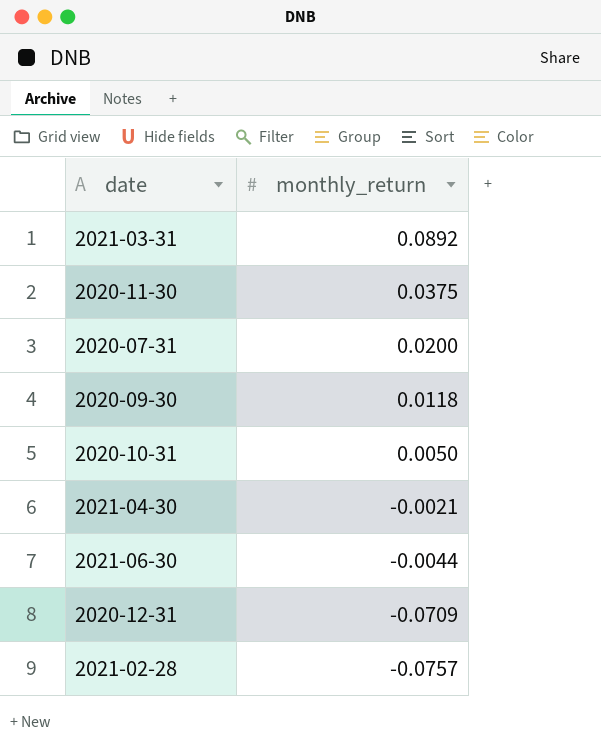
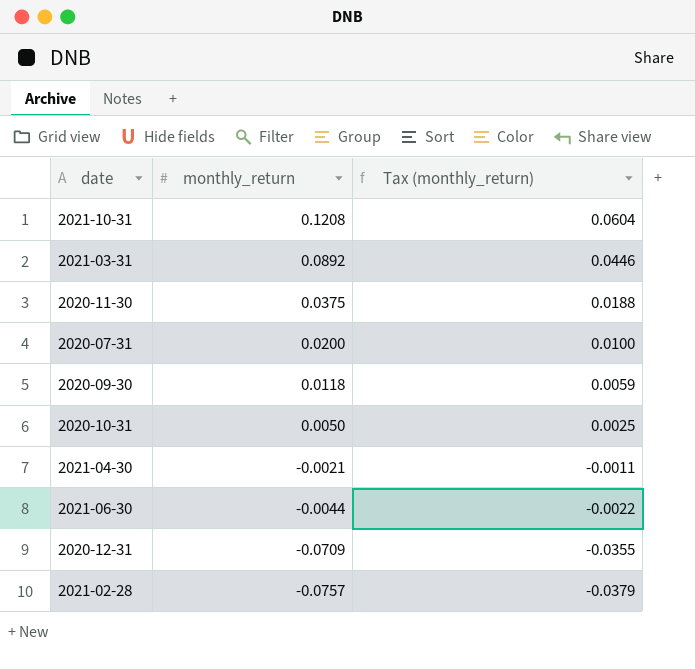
column Tax (monthly_return) | formula: none -> [monthly_return] * 0.5
row 2021-10-31: none -> 0.1208 | 0.0604

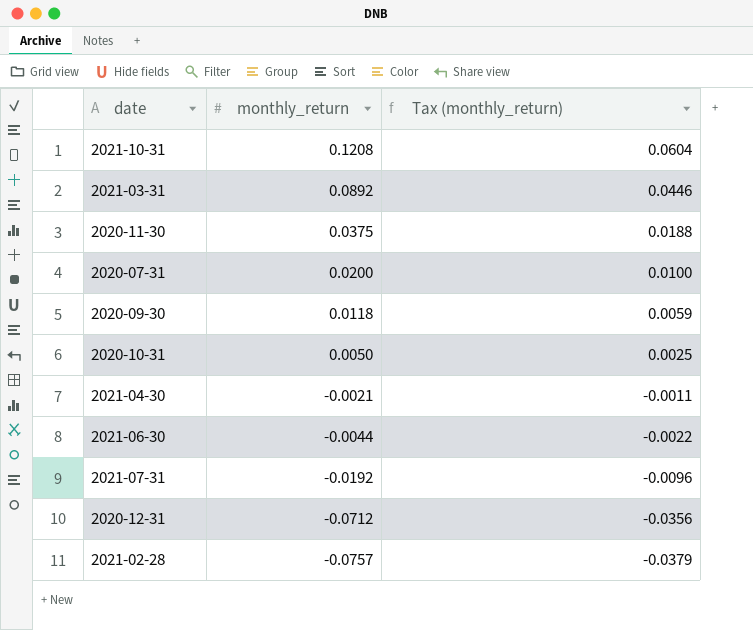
row 2021-07-31: none -> -0.0192 | -0.0096
2020-12-31 | monthly_return: -0.0709 -> -0.0712
2020-12-31 | Tax (monthly_return): -0.0355 -> -0.0356

